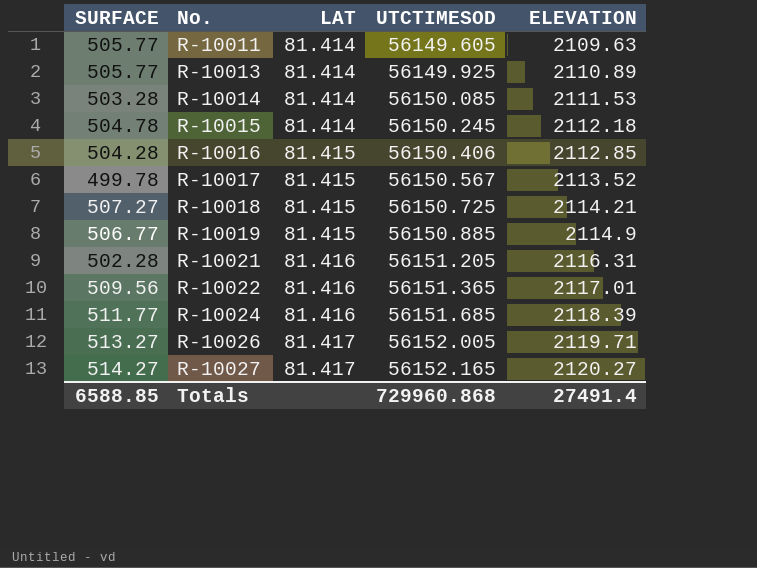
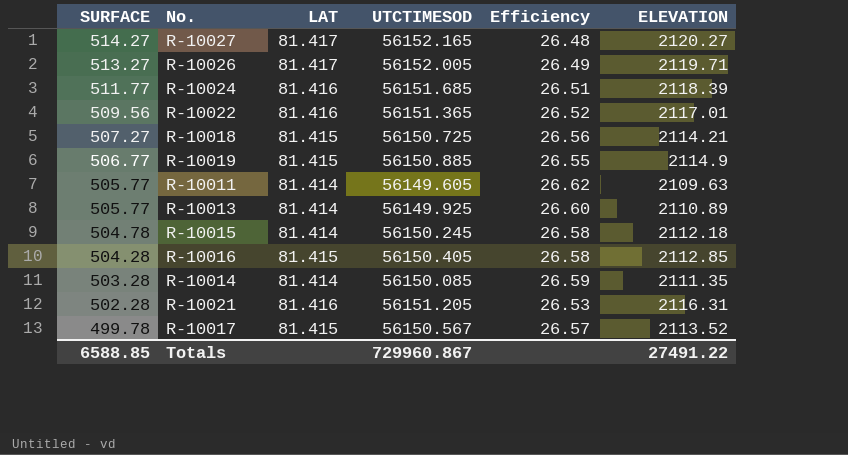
row order: No. ascending -> SURFACE descending
column Efficiency | formula: none -> [UTCTIMESOD] / [ELEVATION]
R-10016 | UTCTIMESOD: 56150.406 -> 56150.405
R-10014 | ELEVATION: 2111.53 -> 2111.35
Totals | UTCTIMESOD: 729960.868 -> 729960.867
Totals | ELEVATION: 27491.4 -> 27491.22

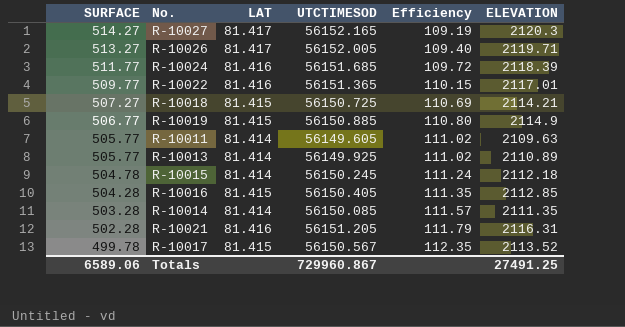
column Efficiency | formula: [UTCTIMESOD] / [ELEVATION] -> [UTCTIMESOD] / [SURFACE]
R-10027 | ELEVATION: 2120.27 -> 2120.3
R-10022 | SURFACE: 509.56 -> 509.77
Totals | SURFACE: 6588.85 -> 6589.06
Totals | ELEVATION: 27491.22 -> 27491.25

